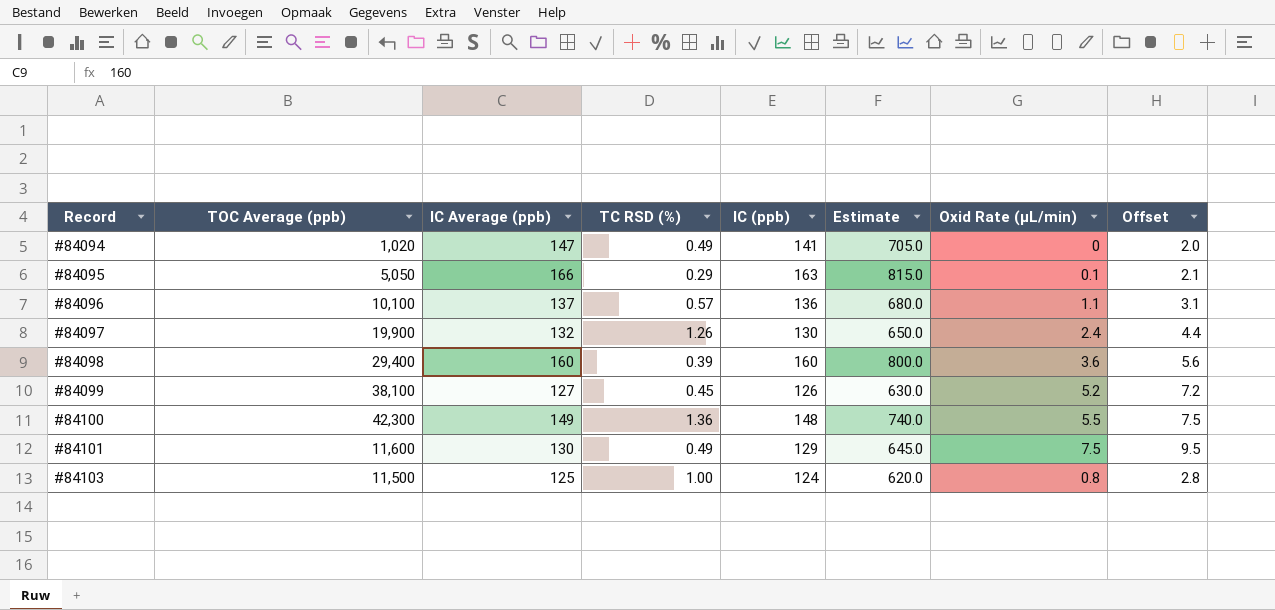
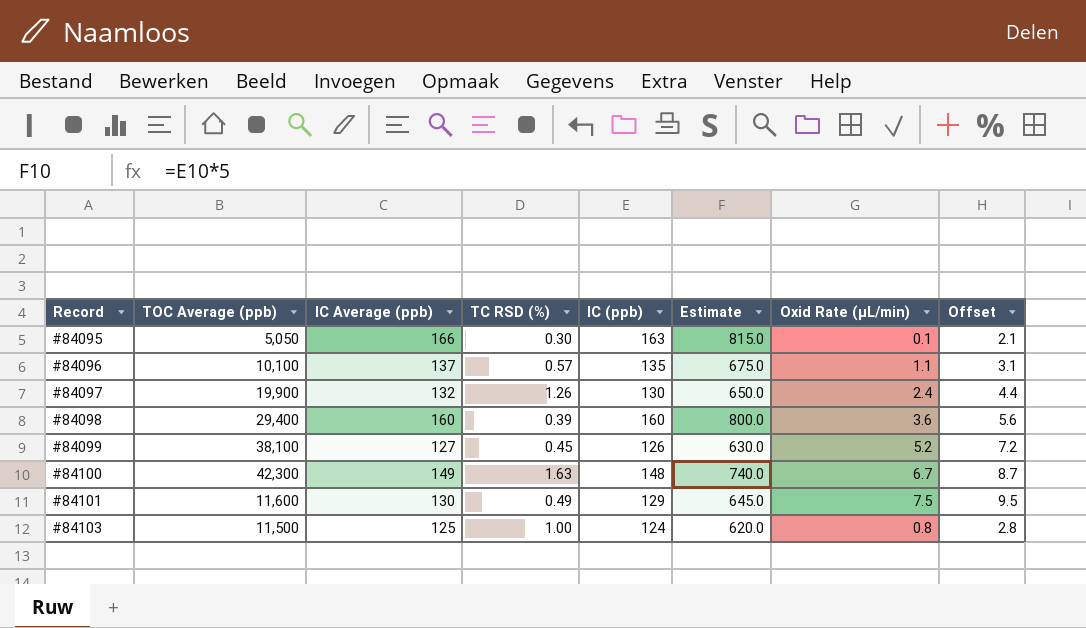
row #84094: 1,020 | 147 | 0.49 | 141 | 705.0 | 0 | 2.0 -> none
#84095 | TC RSD (%): 0.29 -> 0.30
#84096 | IC (ppb): 136 -> 135
#84096 | Estimate: 680.0 -> 675.0
#84100 | TC RSD (%): 1.36 -> 1.63
#84100 | Oxid Rate (μL/min): 5.5 -> 6.7
#84100 | Offset: 7.5 -> 8.7

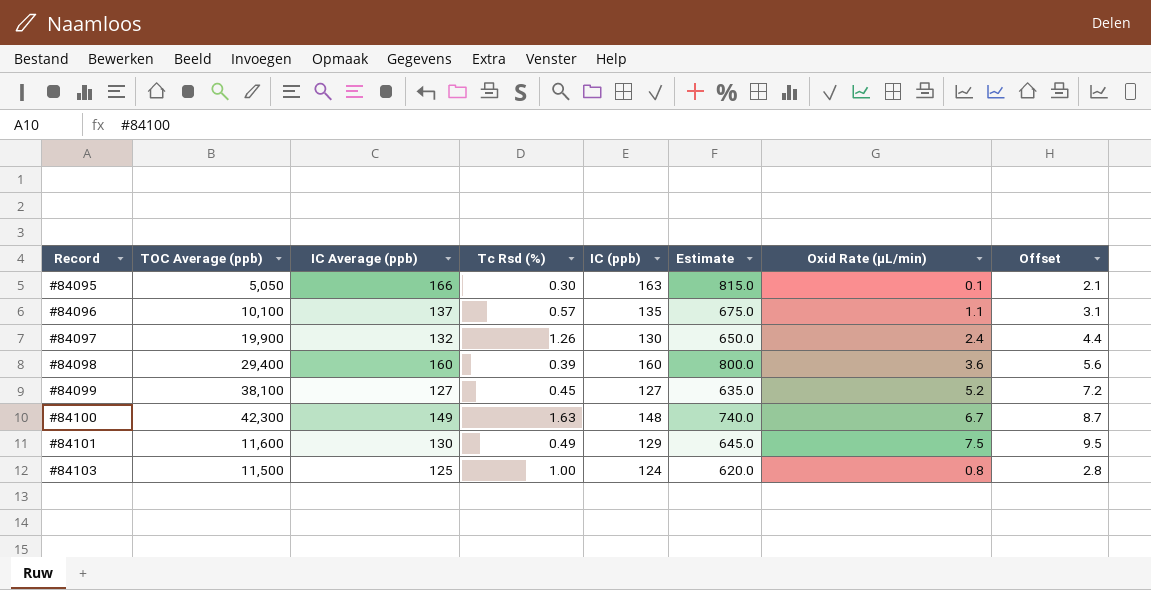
column name: TC RSD (%) -> Tc Rsd (%)
#84099 | IC (ppb): 126 -> 127
#84099 | Estimate: 630.0 -> 635.0

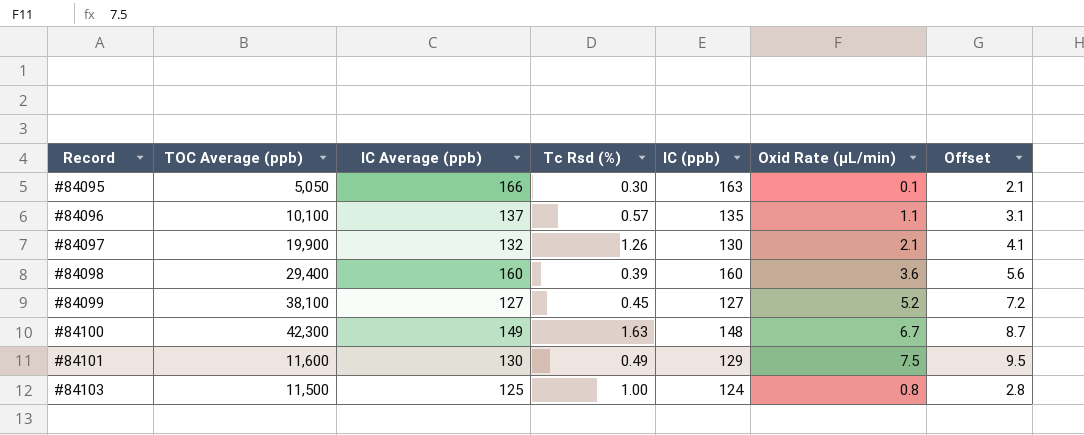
column Estimate | formula: [IC (ppb)] * 5 -> none
#84097 | Oxid Rate (μL/min): 2.4 -> 2.1
#84097 | Offset: 4.4 -> 4.1

